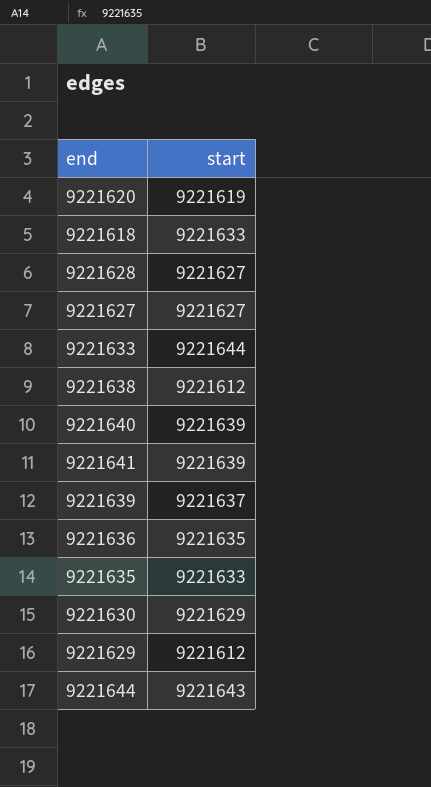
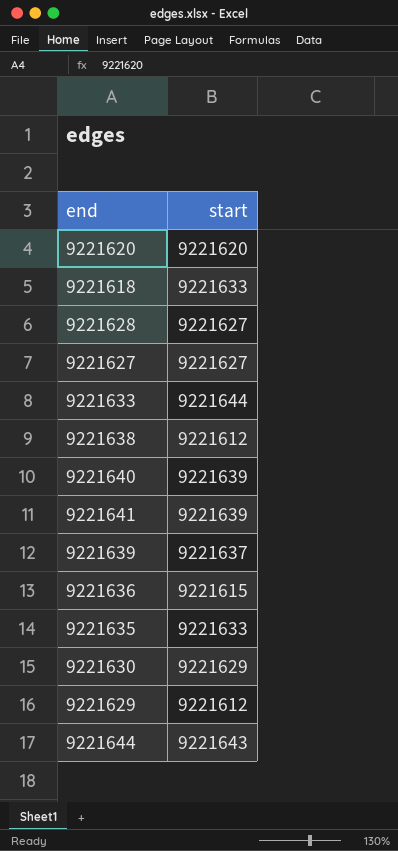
9221620 | start: 9221619 -> 9221620
9221636 | start: 9221635 -> 9221615

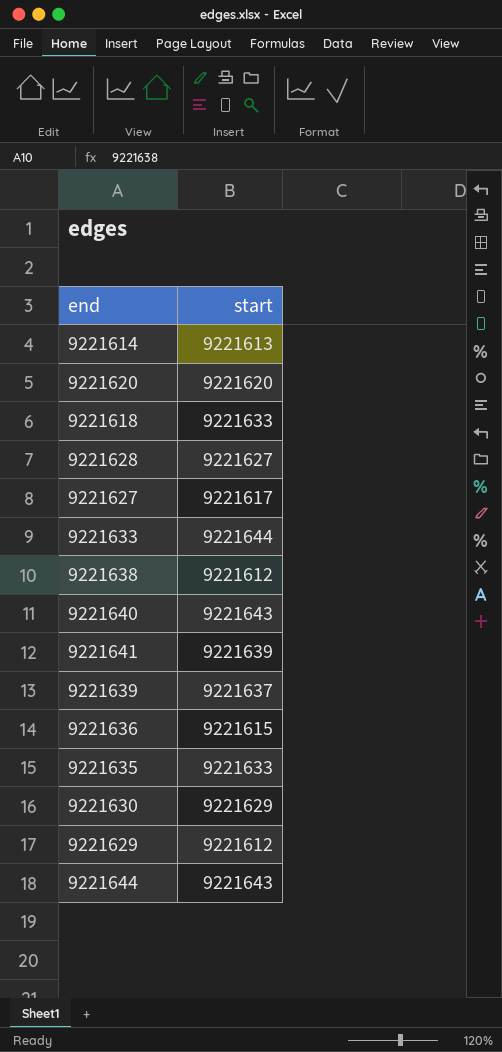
row 9221614: none -> 9221613
9221627 | start: 9221627 -> 9221617
9221640 | start: 9221639 -> 9221643

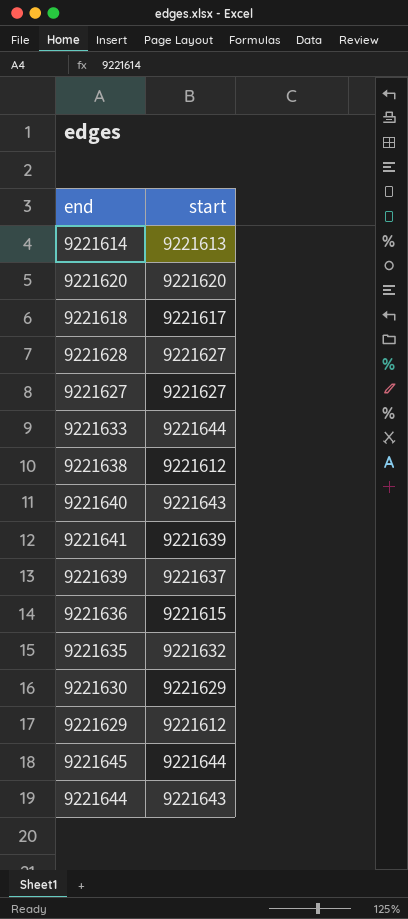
9221618 | start: 9221633 -> 9221617
9221627 | start: 9221617 -> 9221627
9221635 | start: 9221633 -> 9221632
row 9221645: none -> 9221644

